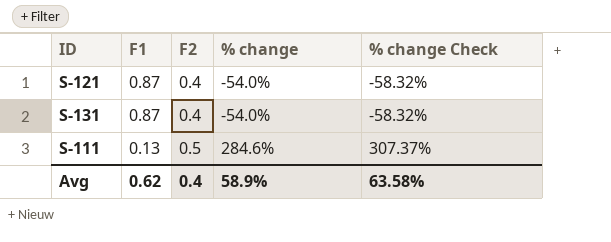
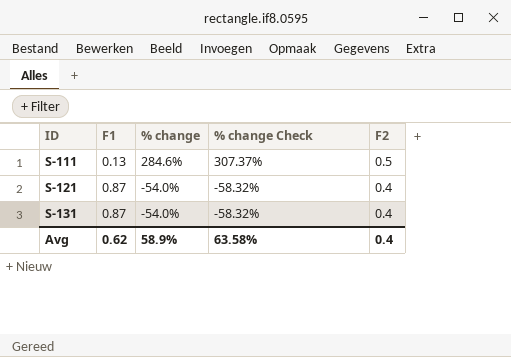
row order: F1 descending -> ID ascending
column F2 | position: 3 -> 5

